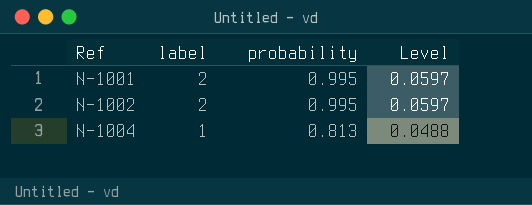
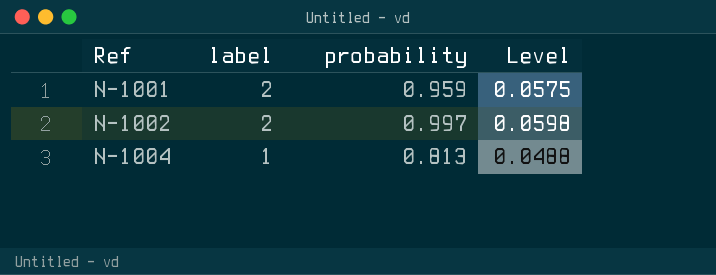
N-1001 | probability: 0.995 -> 0.959
N-1001 | Level: 0.0597 -> 0.0575
N-1002 | probability: 0.995 -> 0.997
N-1002 | Level: 0.0597 -> 0.0598

